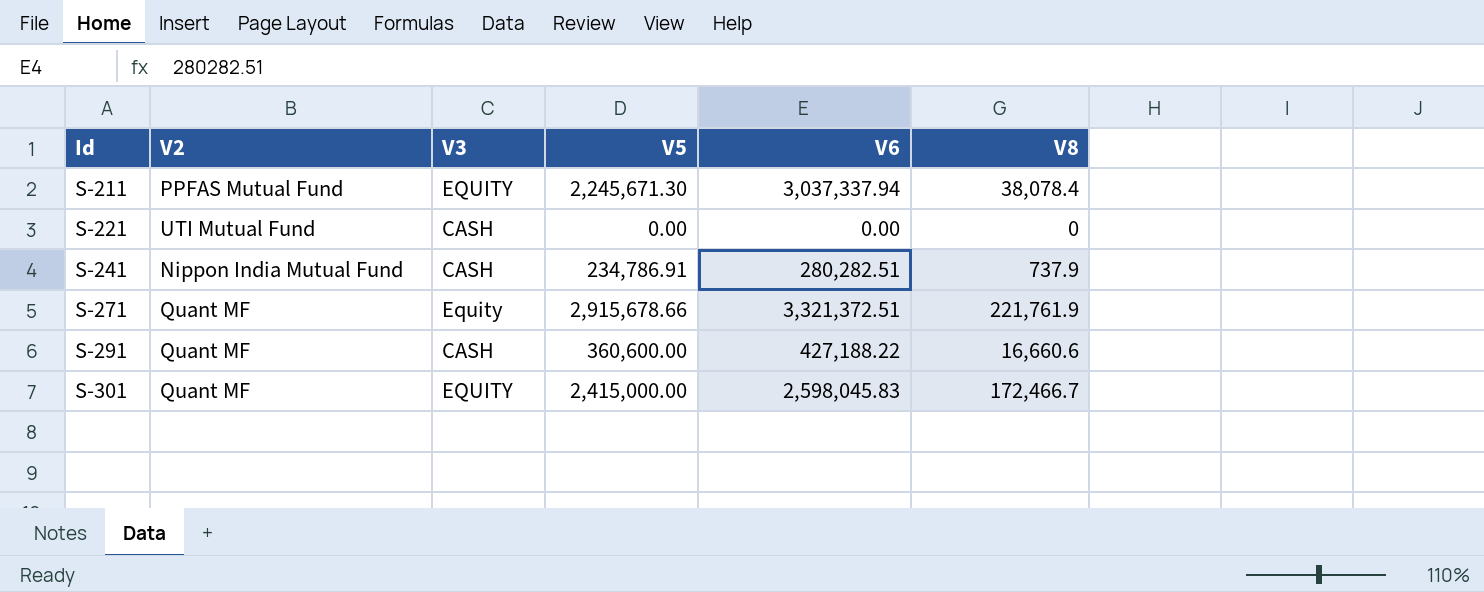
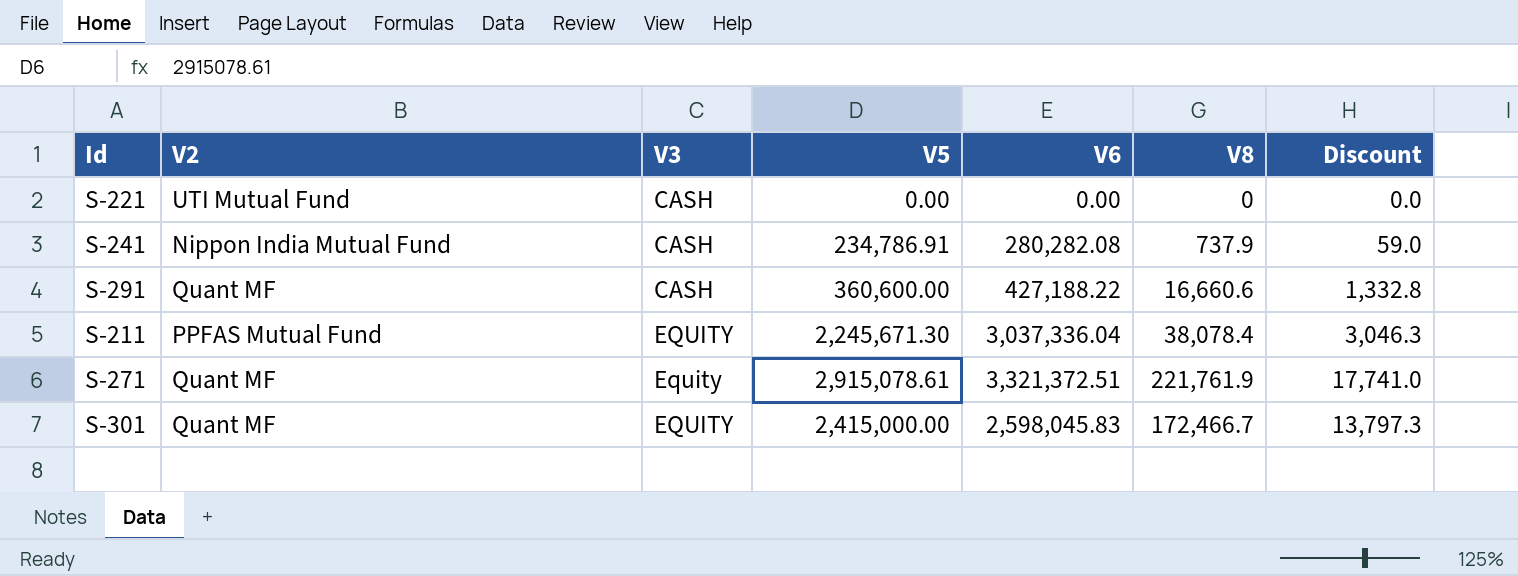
row order: Id ascending -> V3 ascending
column Discount | formula: none -> [V8] * 0.08
S-241 | V6: 280,282.51 -> 280,282.08
S-211 | V6: 3,037,337.94 -> 3,037,336.04
S-271 | V5: 2,915,678.66 -> 2,915,078.61

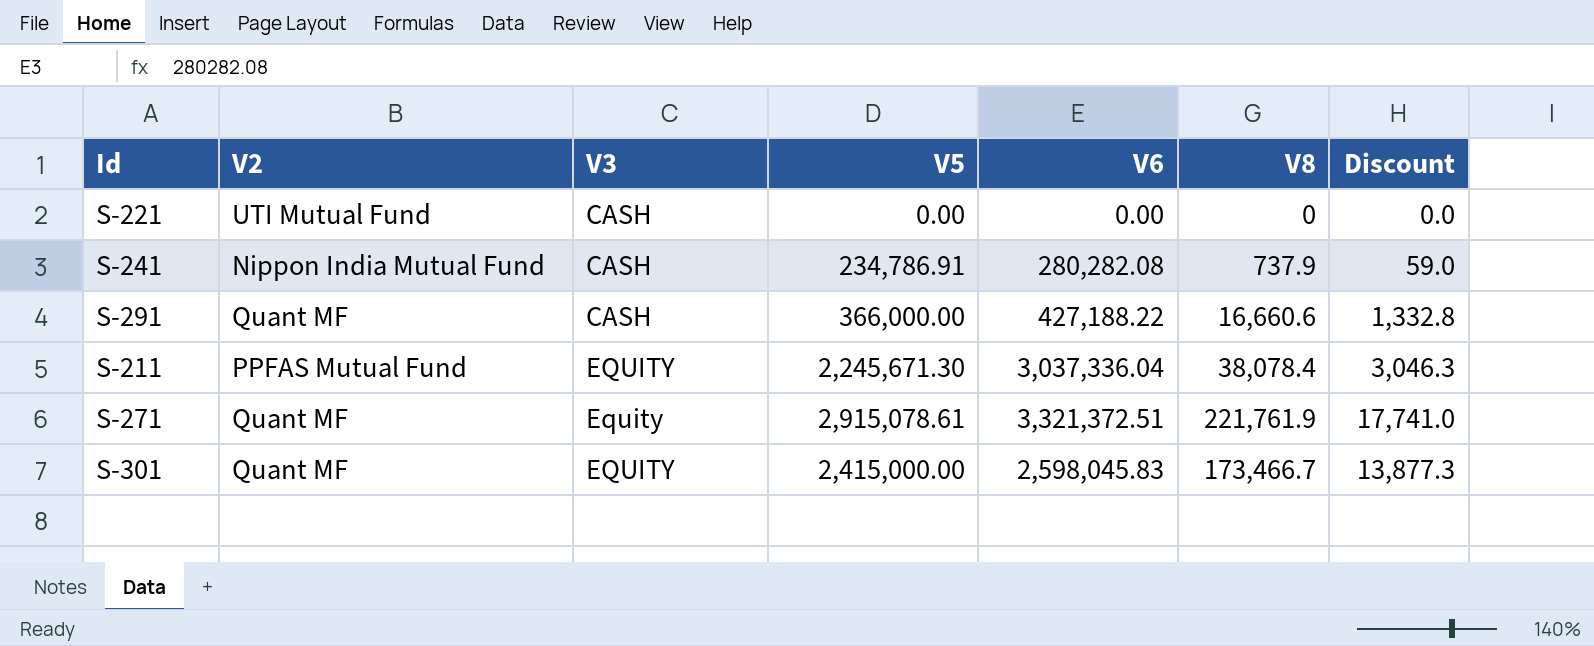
S-291 | V5: 360,600.00 -> 366,000.00
S-301 | V8: 172,466.7 -> 173,466.7
S-301 | Discount: 13,797.3 -> 13,877.3

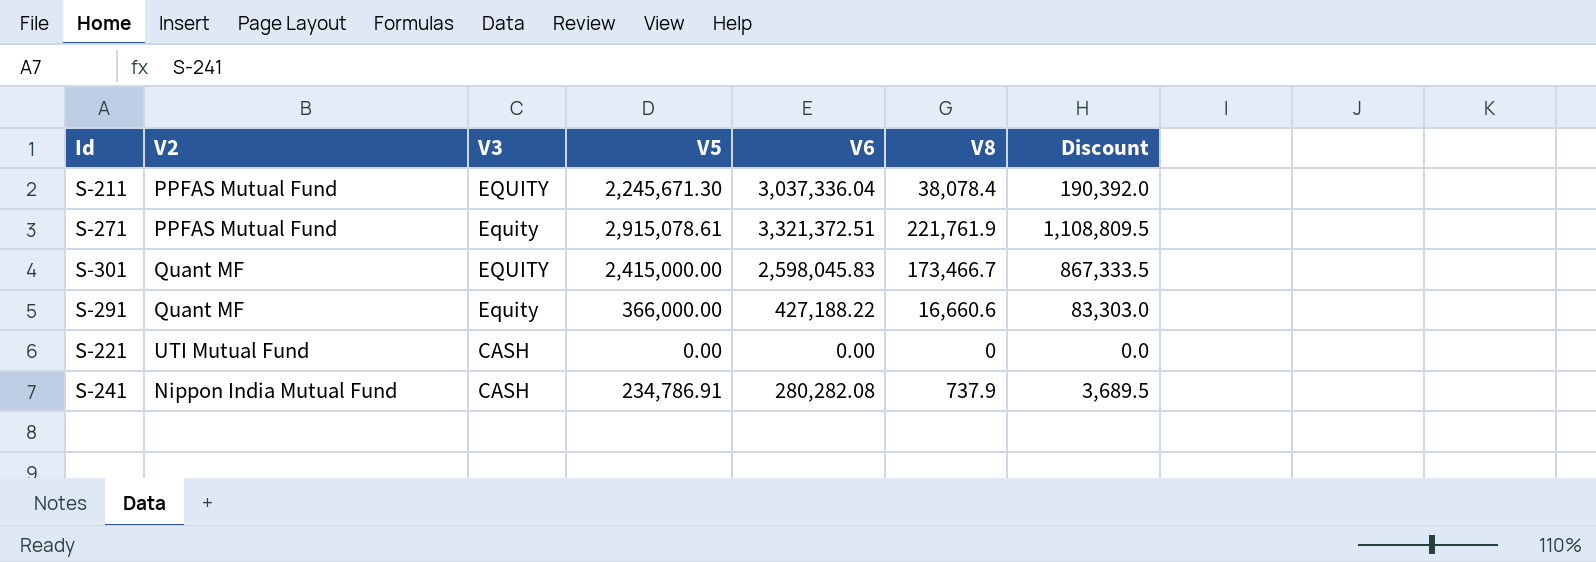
row order: V3 ascending -> V3 descending
column Discount | formula: [V8] * 0.08 -> [V8] * 5
S-271 | V2: Quant MF -> PPFAS Mutual Fund
S-291 | V3: CASH -> Equity

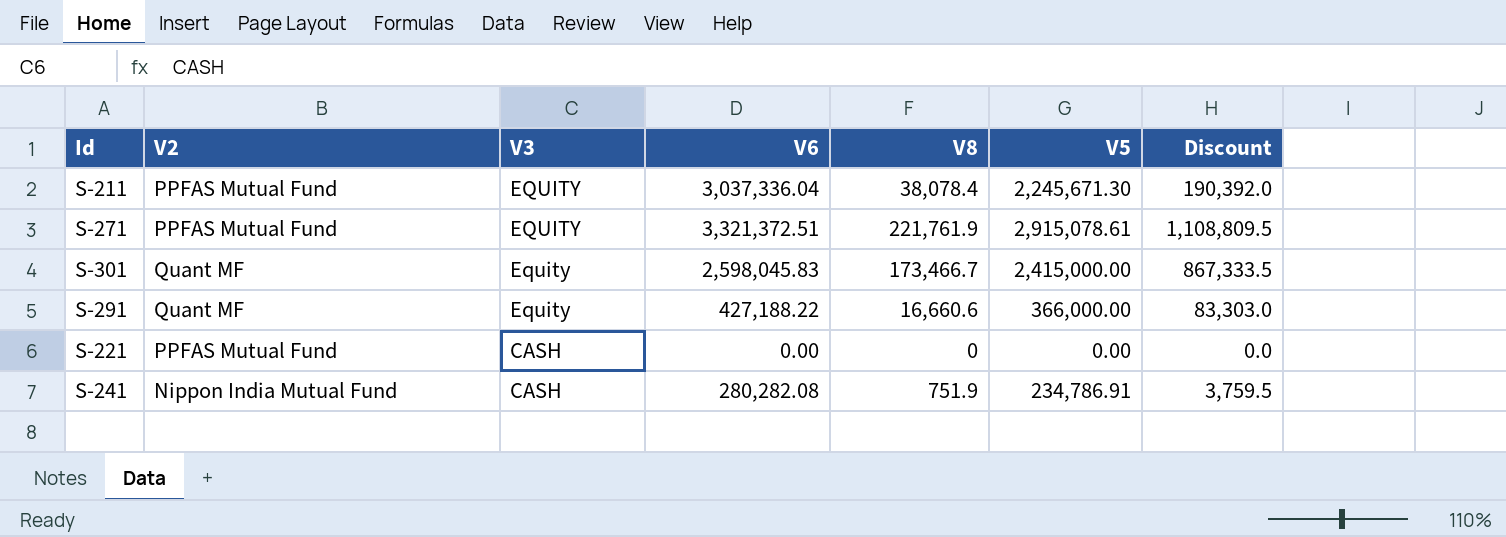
column V5 | position: 4 -> 6
S-271 | V3: Equity -> EQUITY
S-301 | V3: EQUITY -> Equity
S-221 | V2: UTI Mutual Fund -> PPFAS Mutual Fund
S-241 | V8: 737.9 -> 751.9
S-241 | Discount: 3,689.5 -> 3,759.5

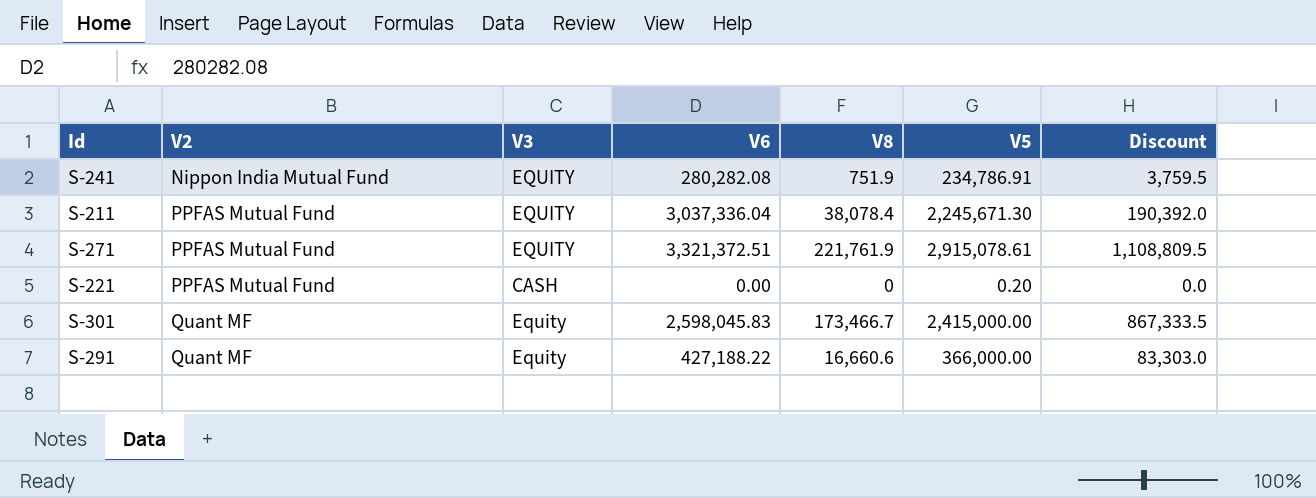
row order: V3 descending -> V2 ascending
S-241 | V3: CASH -> EQUITY
S-221 | V5: 0.00 -> 0.20

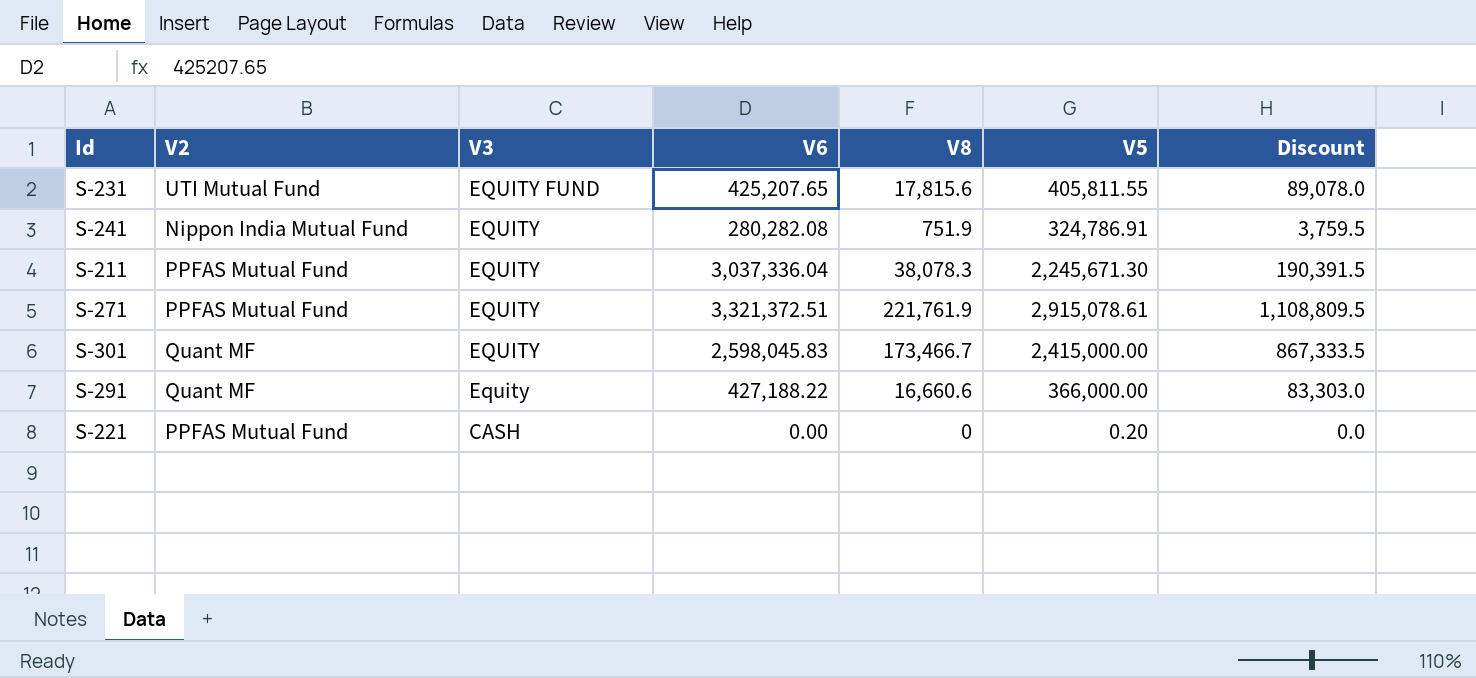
row order: V2 ascending -> V3 descending
row S-231: none -> UTI Mutual Fund | EQUITY FUND | 425,207.65 | 17,815.6 | 405,811.55 | 89,078.0
S-241 | V5: 234,786.91 -> 324,786.91
S-211 | V8: 38,078.4 -> 38,078.3
S-211 | Discount: 190,392.0 -> 190,391.5
S-301 | V3: Equity -> EQUITY

